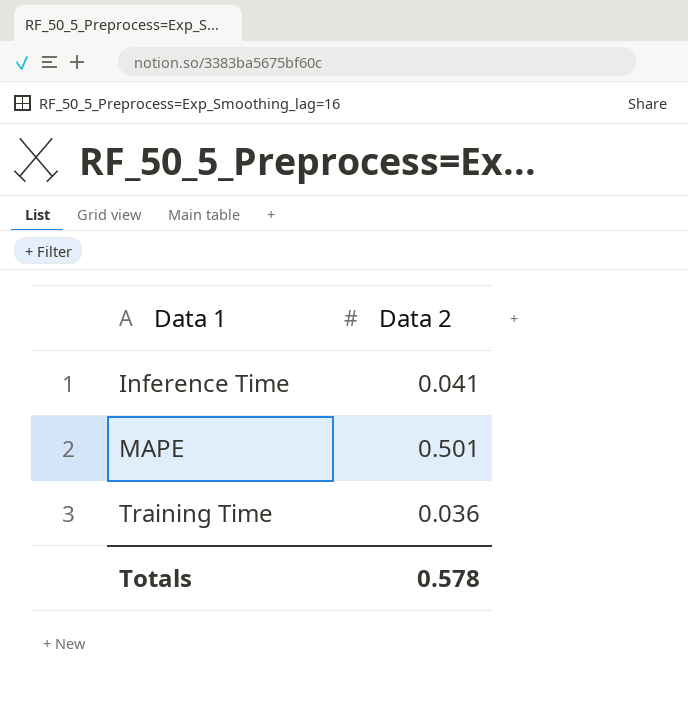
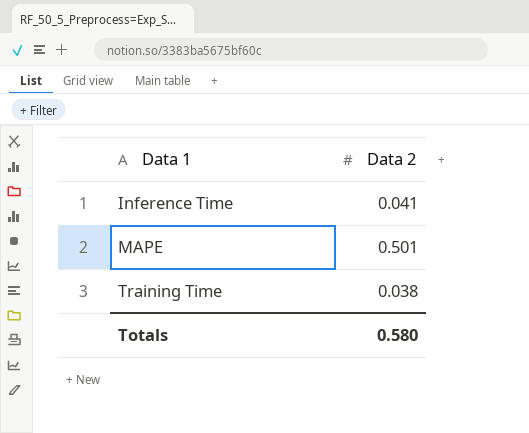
Training Time | Data 2: 0.036 -> 0.038
Totals | Data 2: 0.578 -> 0.580

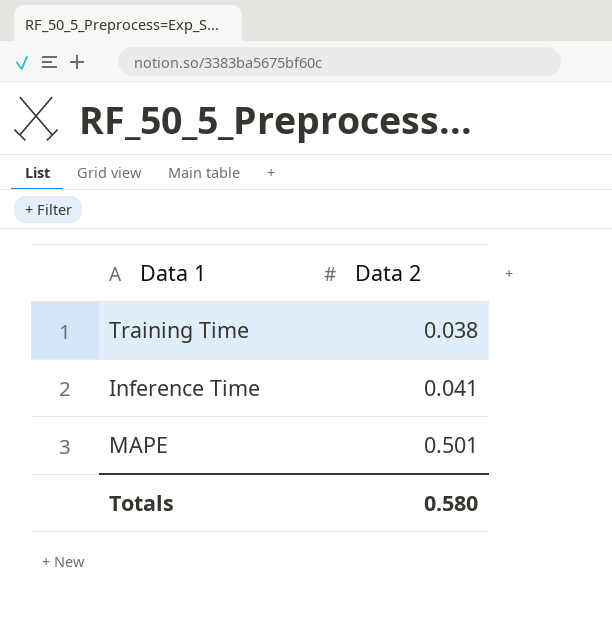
row order: Data 1 ascending -> Data 2 ascending

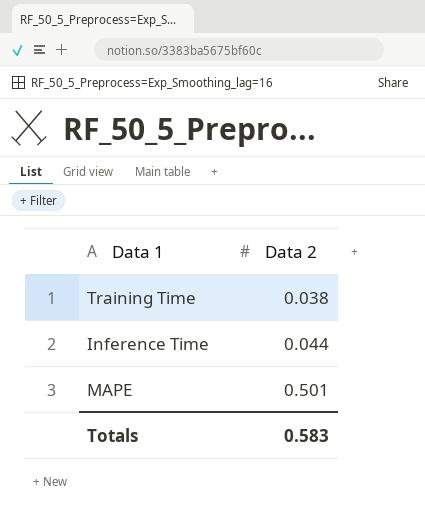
Inference Time | Data 2: 0.041 -> 0.044
Totals | Data 2: 0.580 -> 0.583

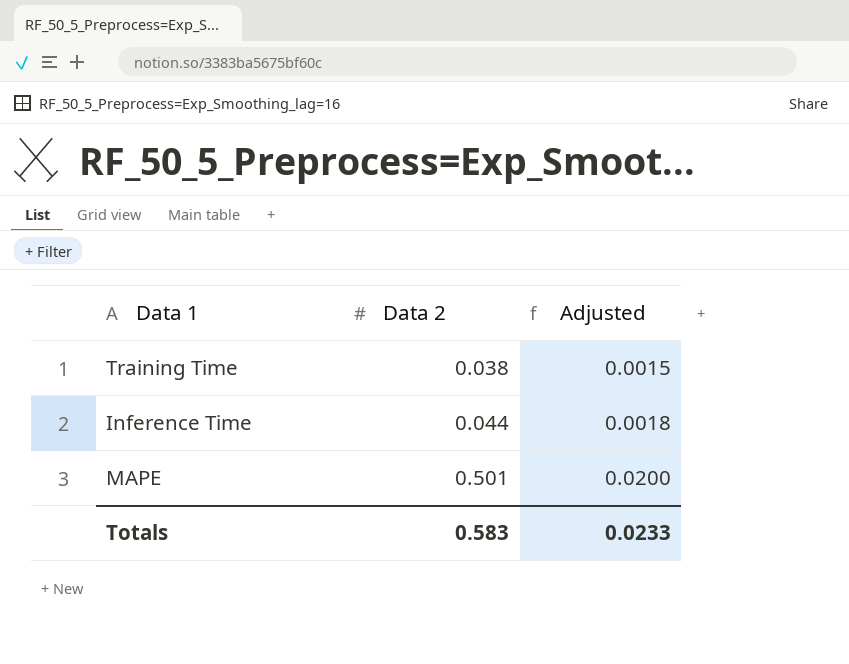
column Adjusted | formula: none -> [Data 2] * 0.04

